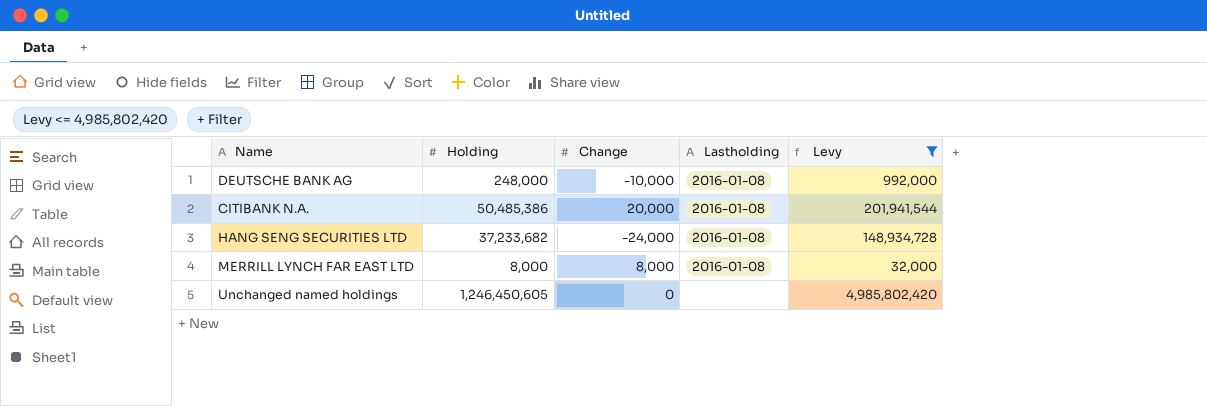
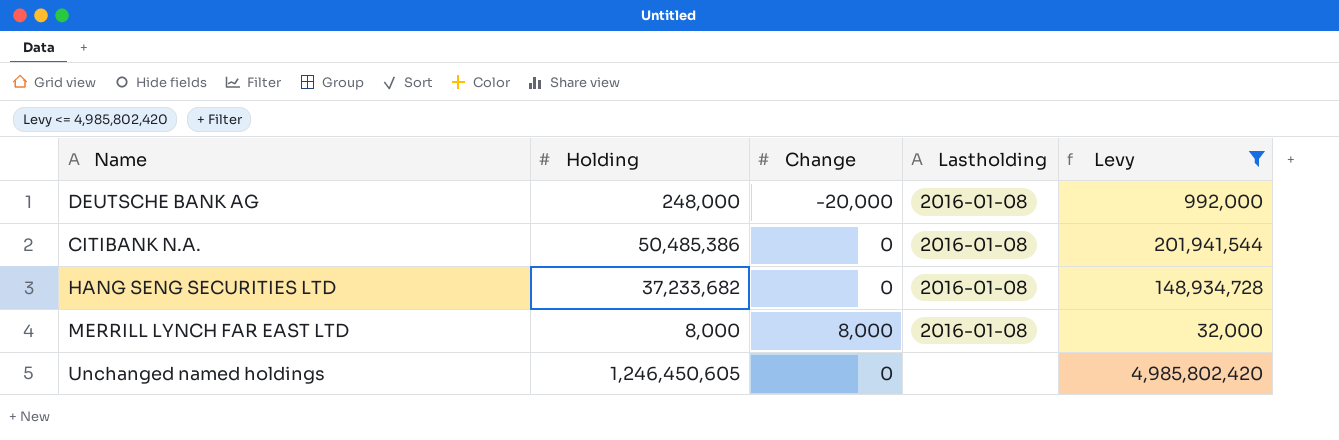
DEUTSCHE BANK AG | Change: -10,000 -> -20,000
CITIBANK N.A. | Change: 20,000 -> 0
HANG SENG SECURITIES LTD | Change: -24,000 -> 0

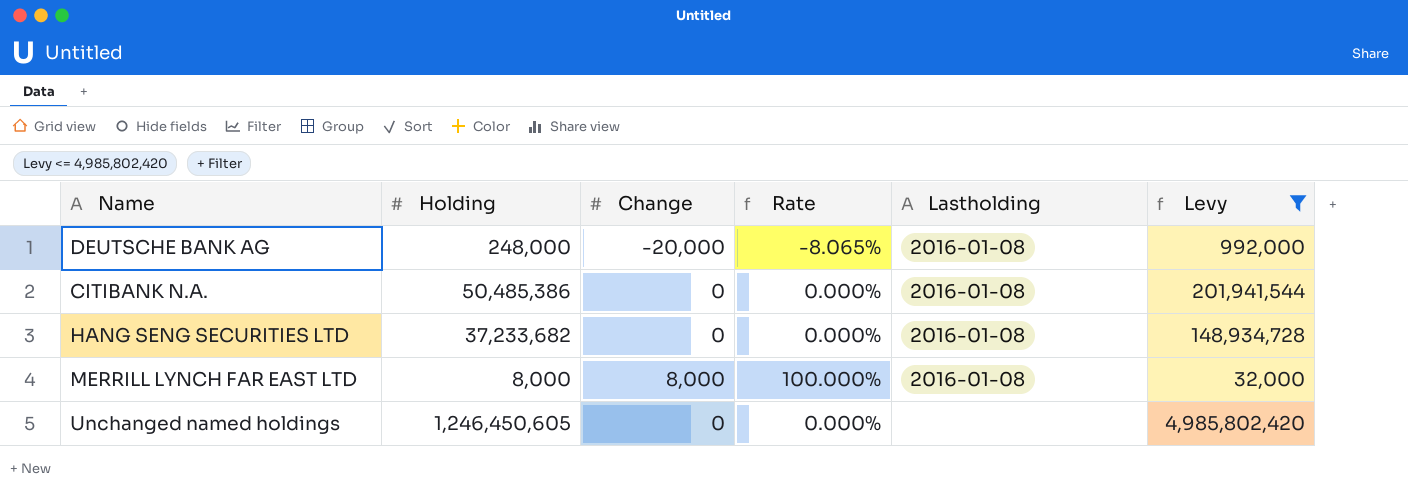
column Rate | formula: none -> [Change] / [Holding]

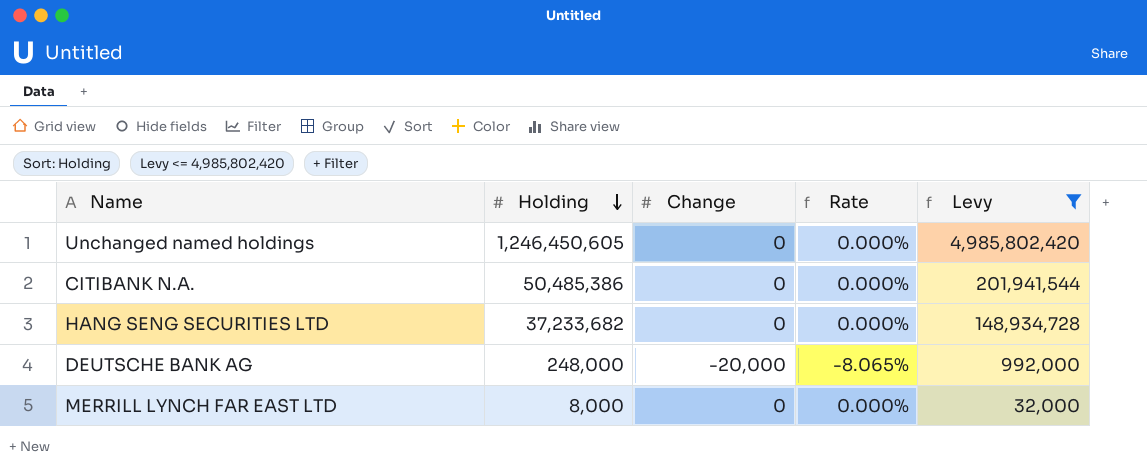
row order: none -> Holding descending
column Lastholding | position: 5 -> none
MERRILL LYNCH FAR EAST LTD | Change: 8,000 -> 0
MERRILL LYNCH FAR EAST LTD | Rate: 100.000% -> 0.000%

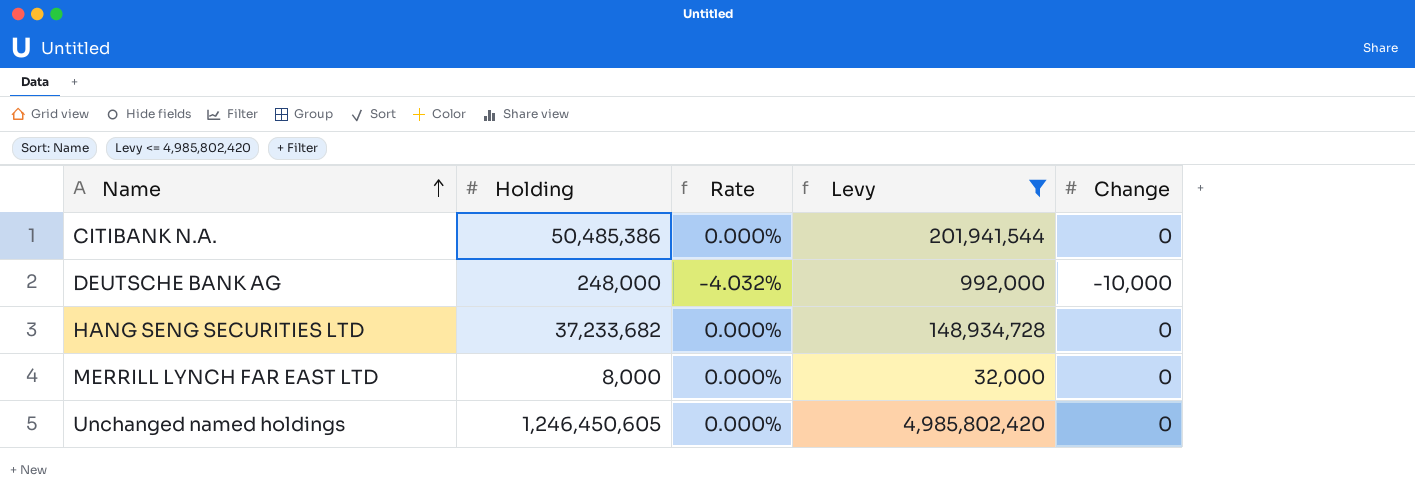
row order: Holding descending -> Name ascending
column Change | position: 3 -> 5
DEUTSCHE BANK AG | Rate: -8.065% -> -4.032%
DEUTSCHE BANK AG | Change: -20,000 -> -10,000

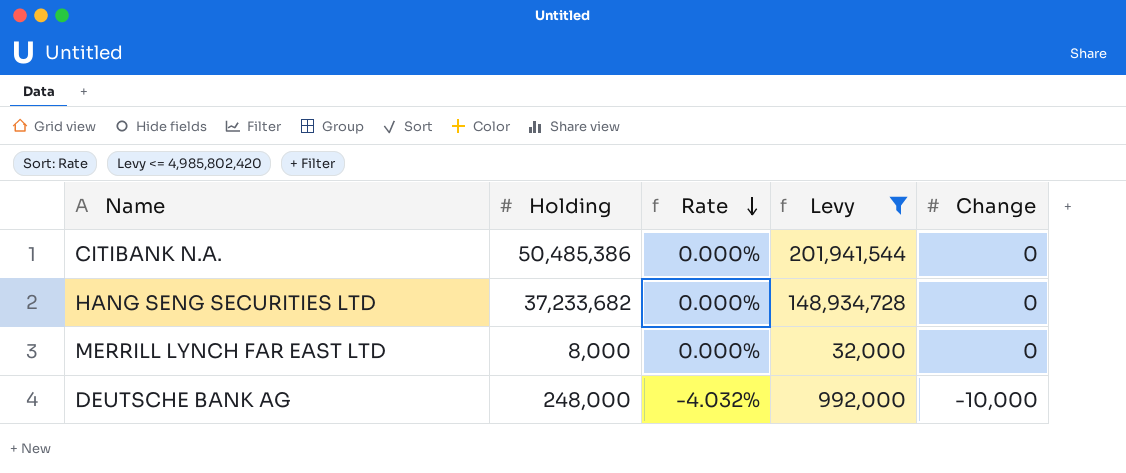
row order: Name ascending -> Rate descending
row Unchanged named holdings: 1,246,450,605 | 0.000% | 4,985,802,420 | 0 -> none

